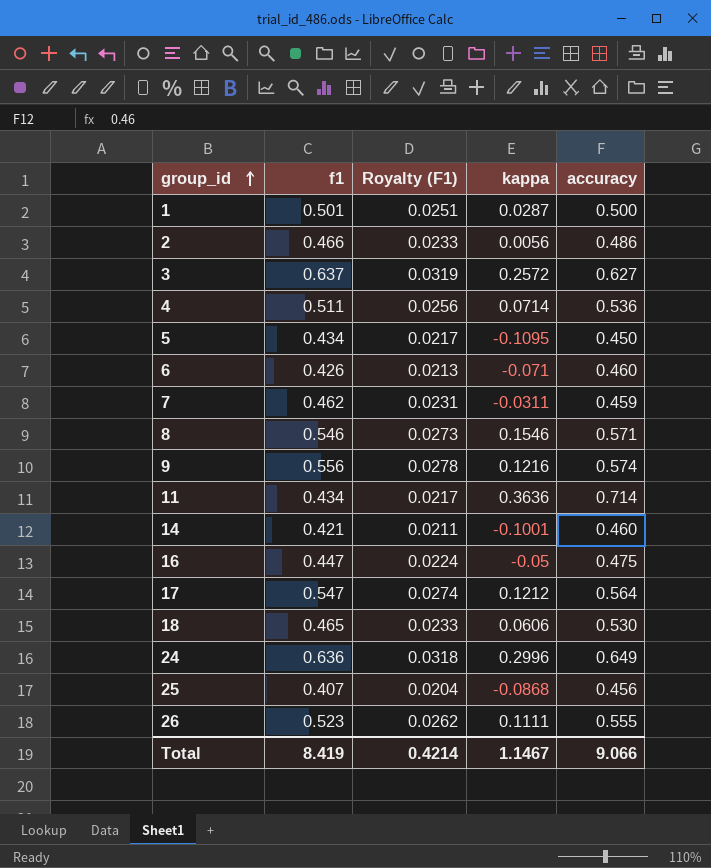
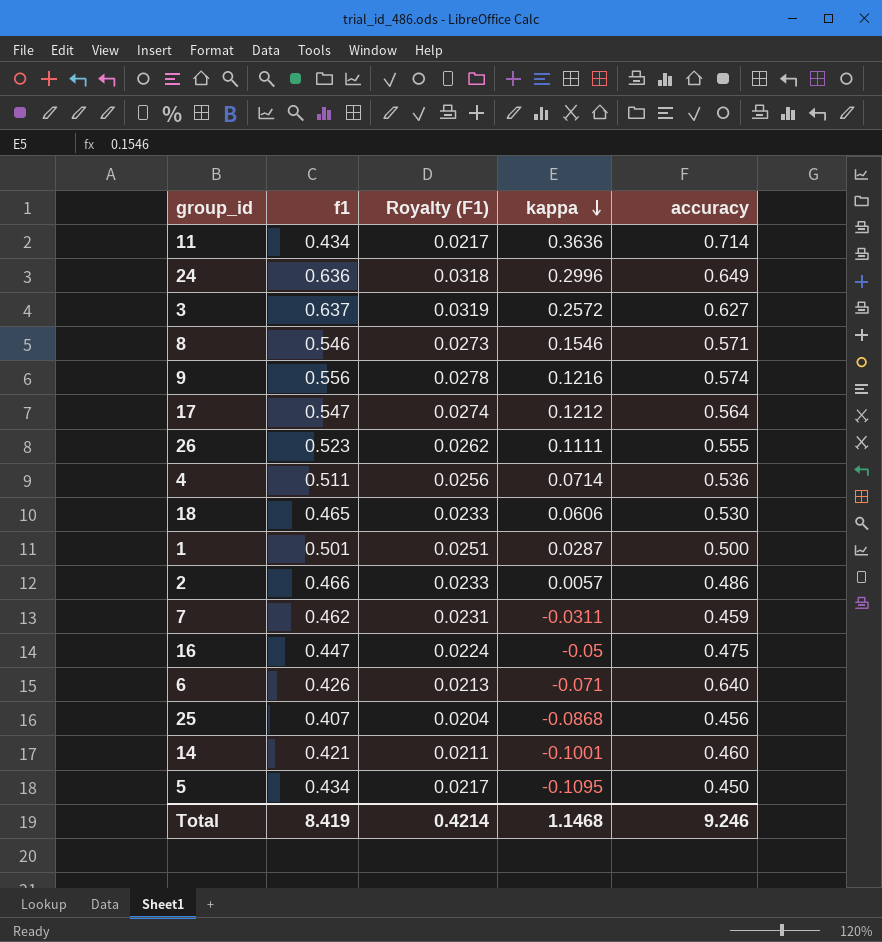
row order: group_id ascending -> kappa descending
2 | kappa: 0.0056 -> 0.0057
6 | accuracy: 0.460 -> 0.640
Total | kappa: 1.1467 -> 1.1468
Total | accuracy: 9.066 -> 9.246

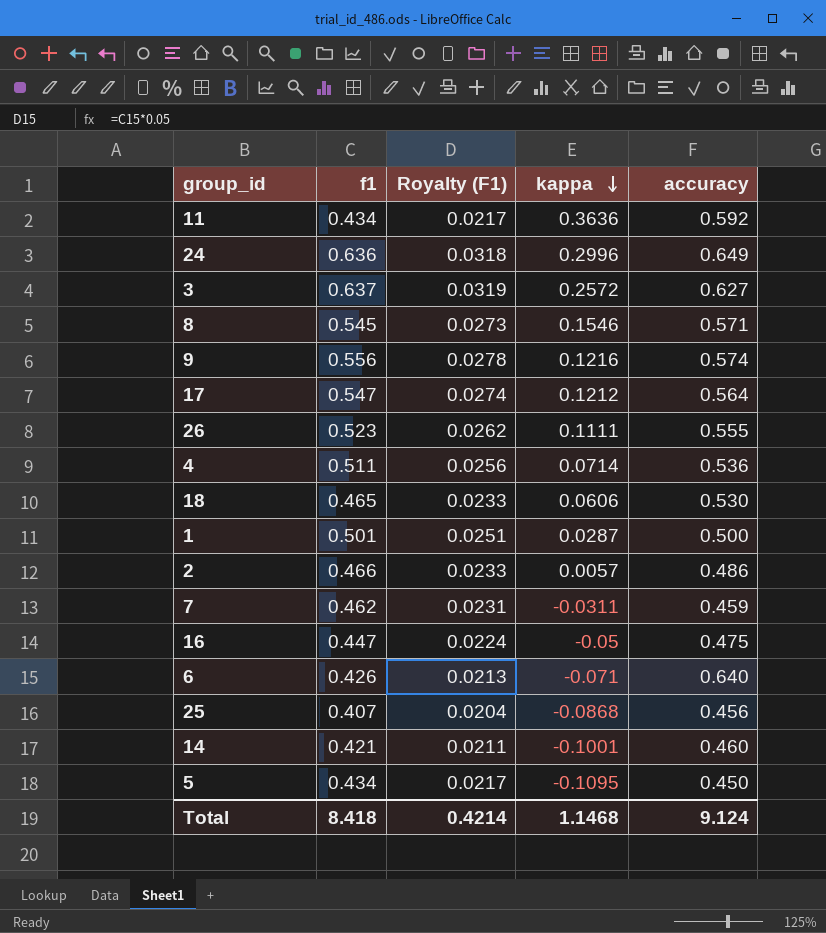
11 | accuracy: 0.714 -> 0.592
8 | f1: 0.546 -> 0.545
Total | f1: 8.419 -> 8.418
Total | accuracy: 9.246 -> 9.124

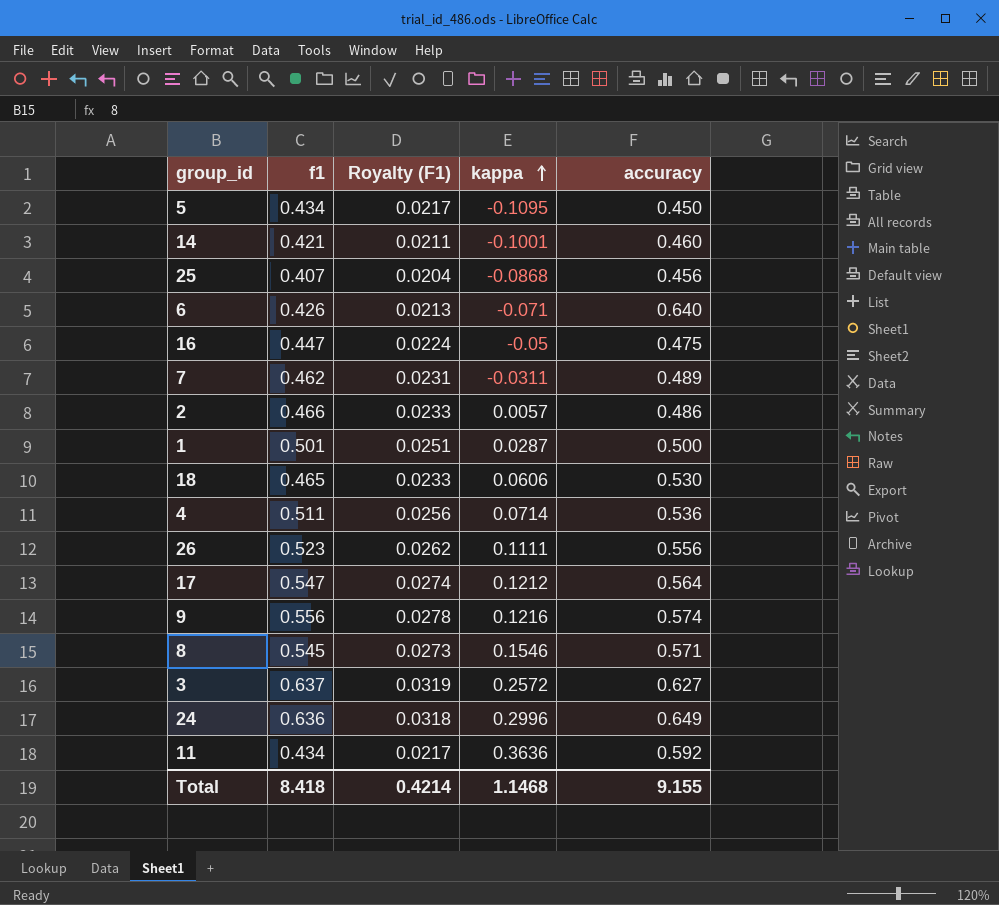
row order: kappa descending -> kappa ascending
7 | accuracy: 0.459 -> 0.489
26 | accuracy: 0.555 -> 0.556
Total | accuracy: 9.124 -> 9.155

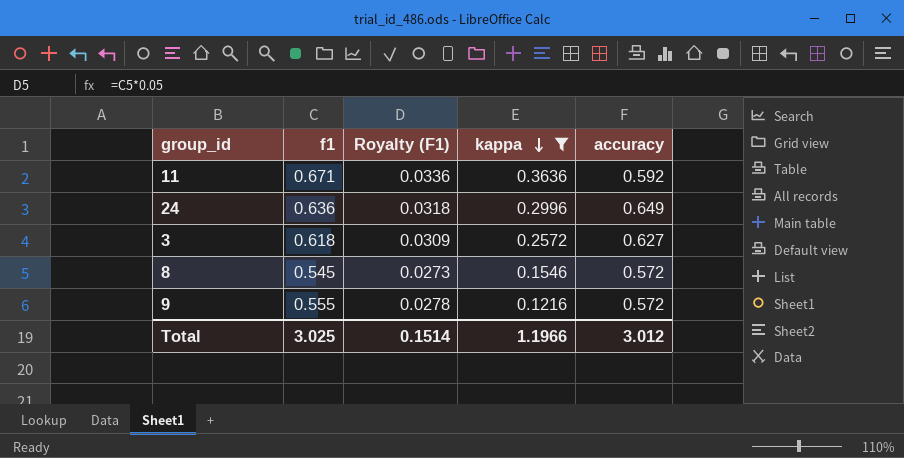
filter: none -> kappa >= 0.1216
row order: kappa ascending -> kappa descending
11 | f1: 0.434 -> 0.671
11 | Royalty (F1): 0.0217 -> 0.0336
3 | f1: 0.637 -> 0.618
3 | Royalty (F1): 0.0319 -> 0.0309
8 | accuracy: 0.571 -> 0.572
9 | f1: 0.556 -> 0.555
9 | accuracy: 0.574 -> 0.572
Total | f1: 8.418 -> 3.025
Total | Royalty (F1): 0.4214 -> 0.1514
Total | kappa: 1.1468 -> 1.1966
Total | accuracy: 9.155 -> 3.012

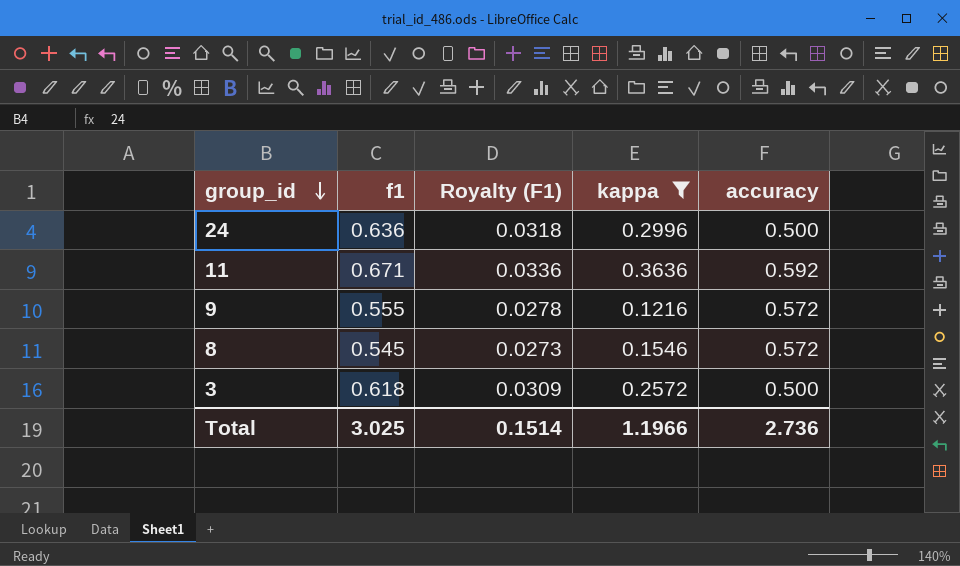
row order: kappa descending -> group_id descending
24 | accuracy: 0.649 -> 0.500
3 | accuracy: 0.627 -> 0.500
Total | accuracy: 3.012 -> 2.736

